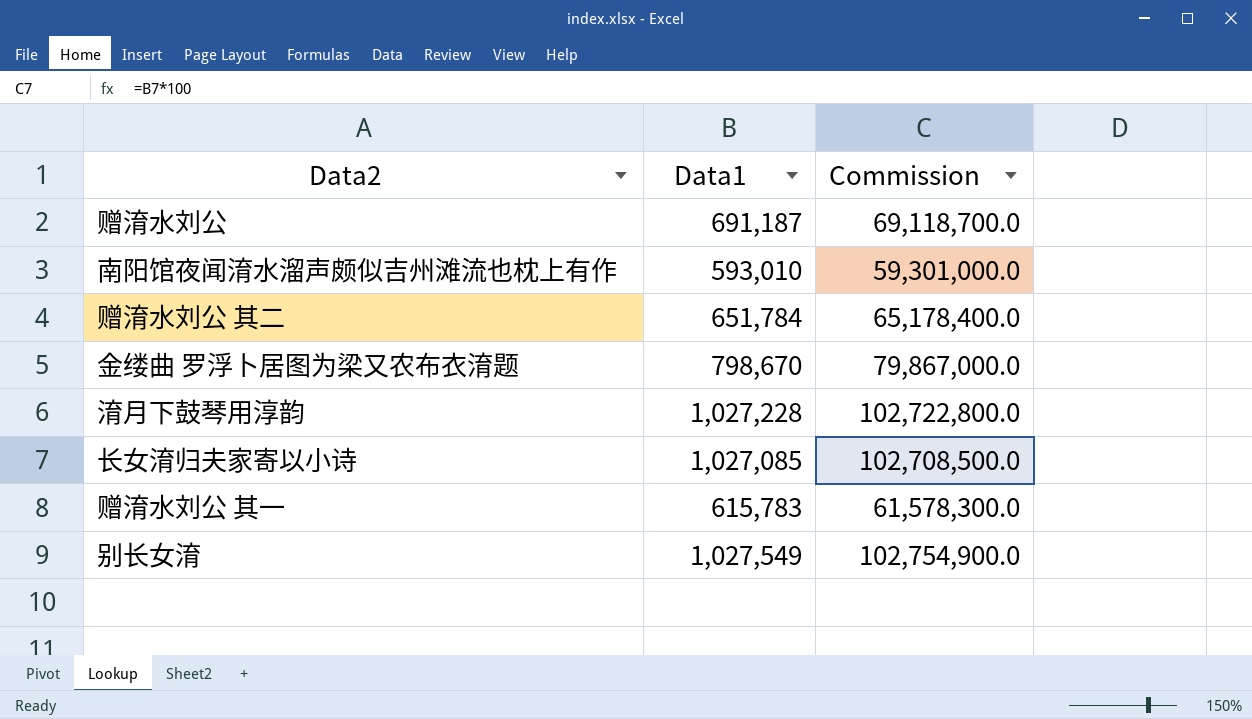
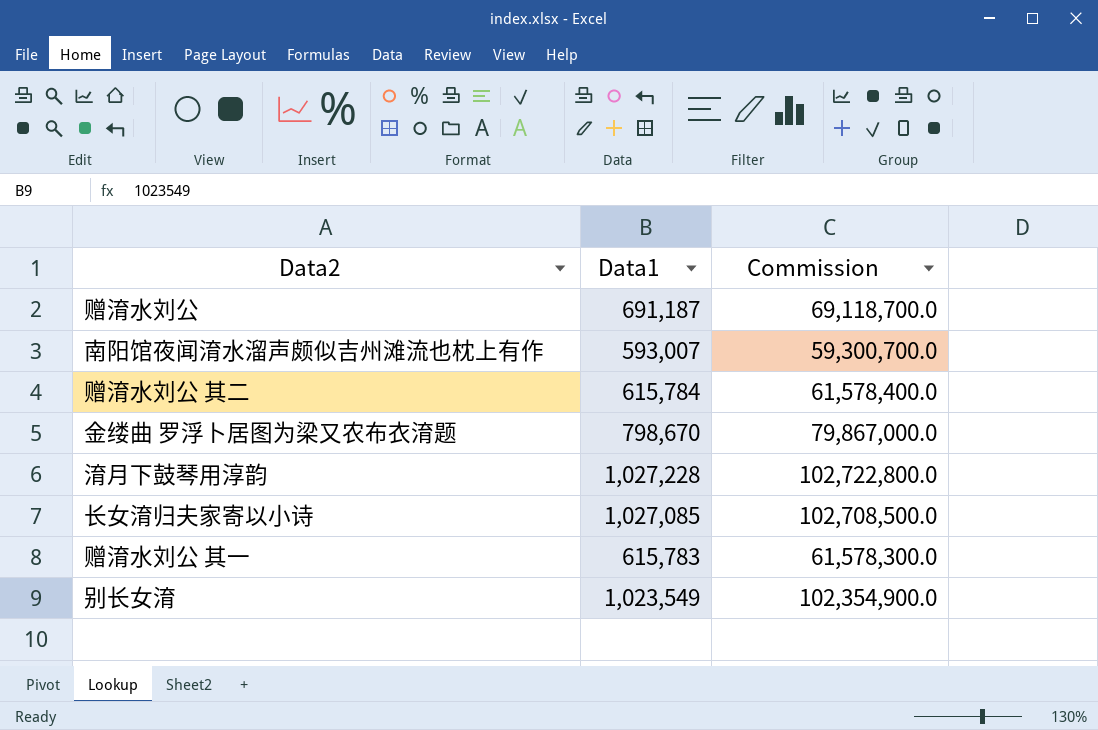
南阳馆夜闻淯水溜声颇似吉州滩流也枕上有作 | Data1: 593,010 -> 593,007
南阳馆夜闻淯水溜声颇似吉州滩流也枕上有作 | Commission: 59,301,000.0 -> 59,300,700.0
赠淯水刘公 其二 | Data1: 651,784 -> 615,784
赠淯水刘公 其二 | Commission: 65,178,400.0 -> 61,578,400.0
别长女淯 | Data1: 1,027,549 -> 1,023,549
别长女淯 | Commission: 102,754,900.0 -> 102,354,900.0

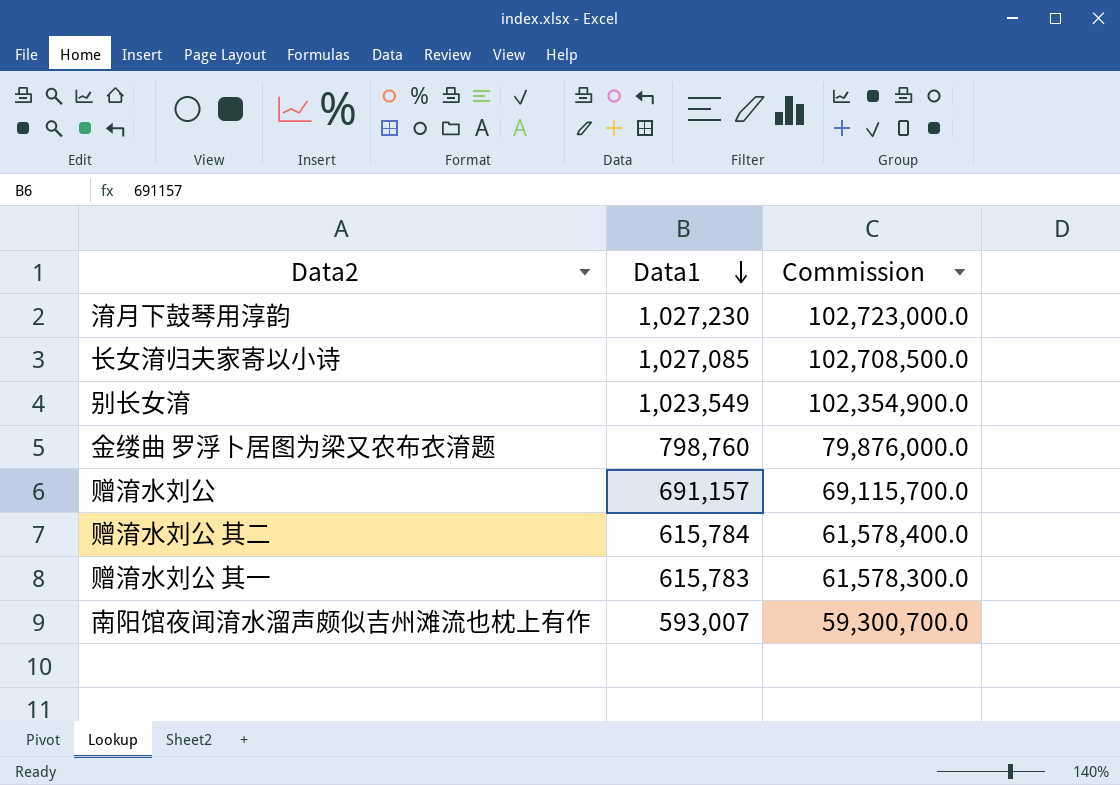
row order: none -> Data1 descending
淯月下鼓琴用淳韵 | Data1: 1,027,228 -> 1,027,230
淯月下鼓琴用淳韵 | Commission: 102,722,800.0 -> 102,723,000.0
金缕曲 罗浮卜居图为梁又农布衣淯题 | Data1: 798,670 -> 798,760
金缕曲 罗浮卜居图为梁又农布衣淯题 | Commission: 79,867,000.0 -> 79,876,000.0
赠淯水刘公 | Data1: 691,187 -> 691,157
赠淯水刘公 | Commission: 69,118,700.0 -> 69,115,700.0

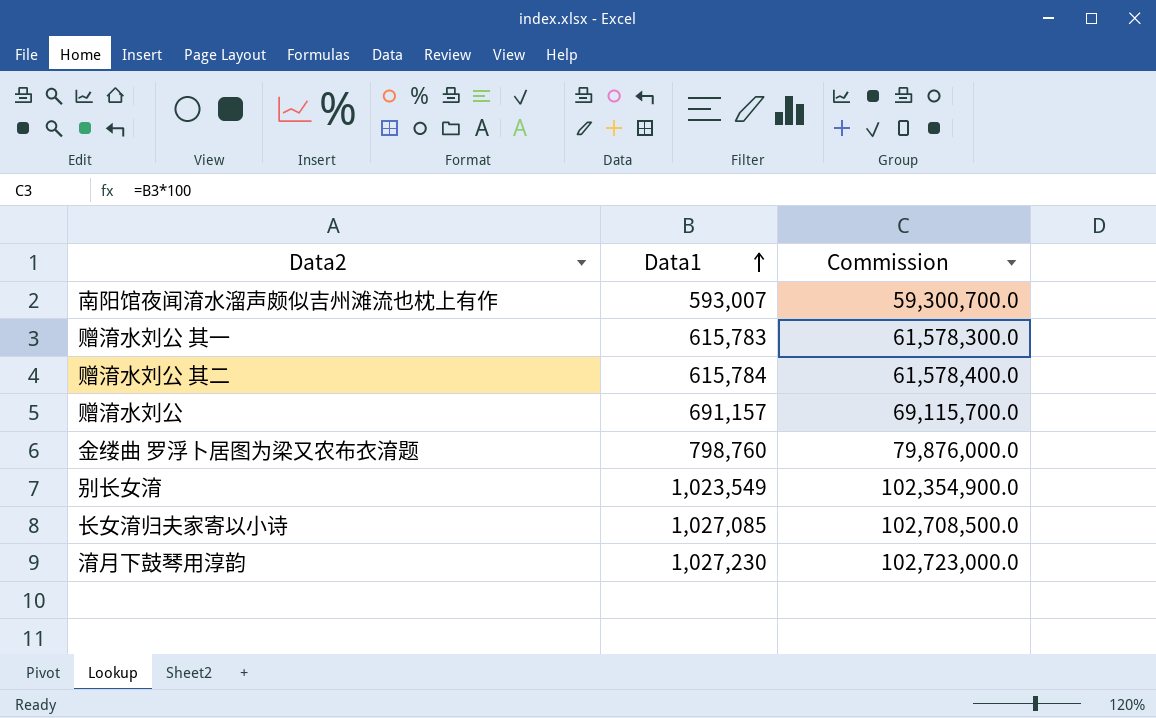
row order: Data1 descending -> Data1 ascending

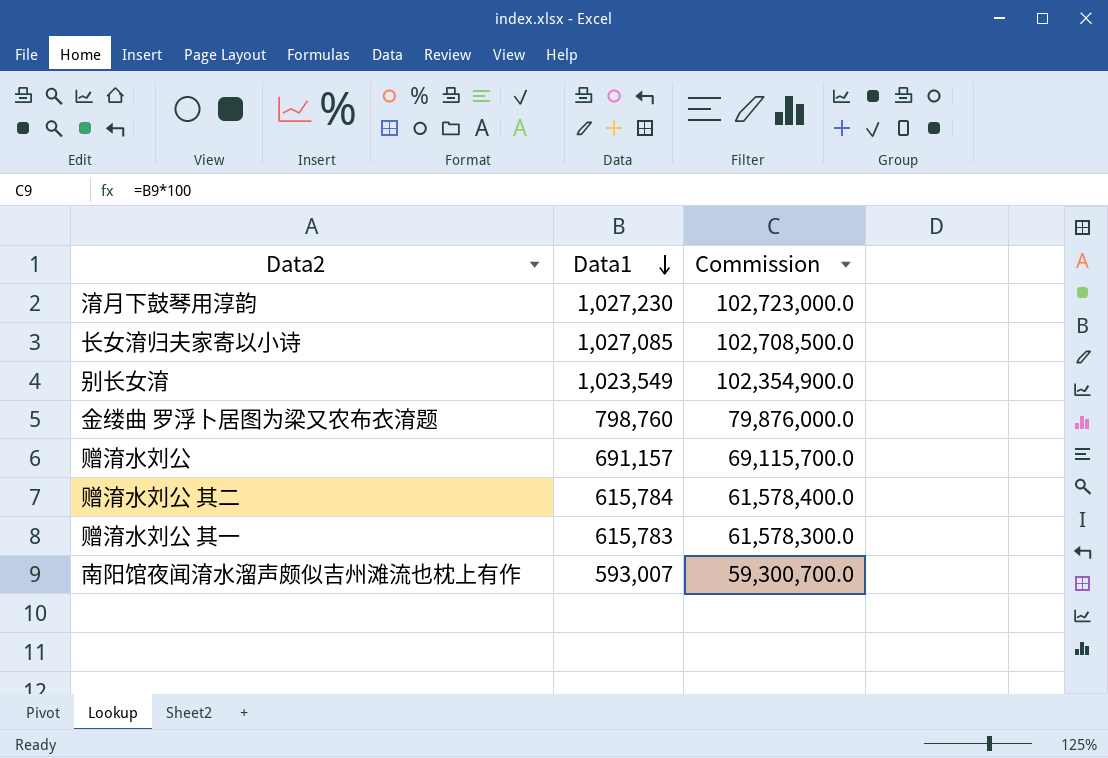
row order: Data1 ascending -> Data1 descending

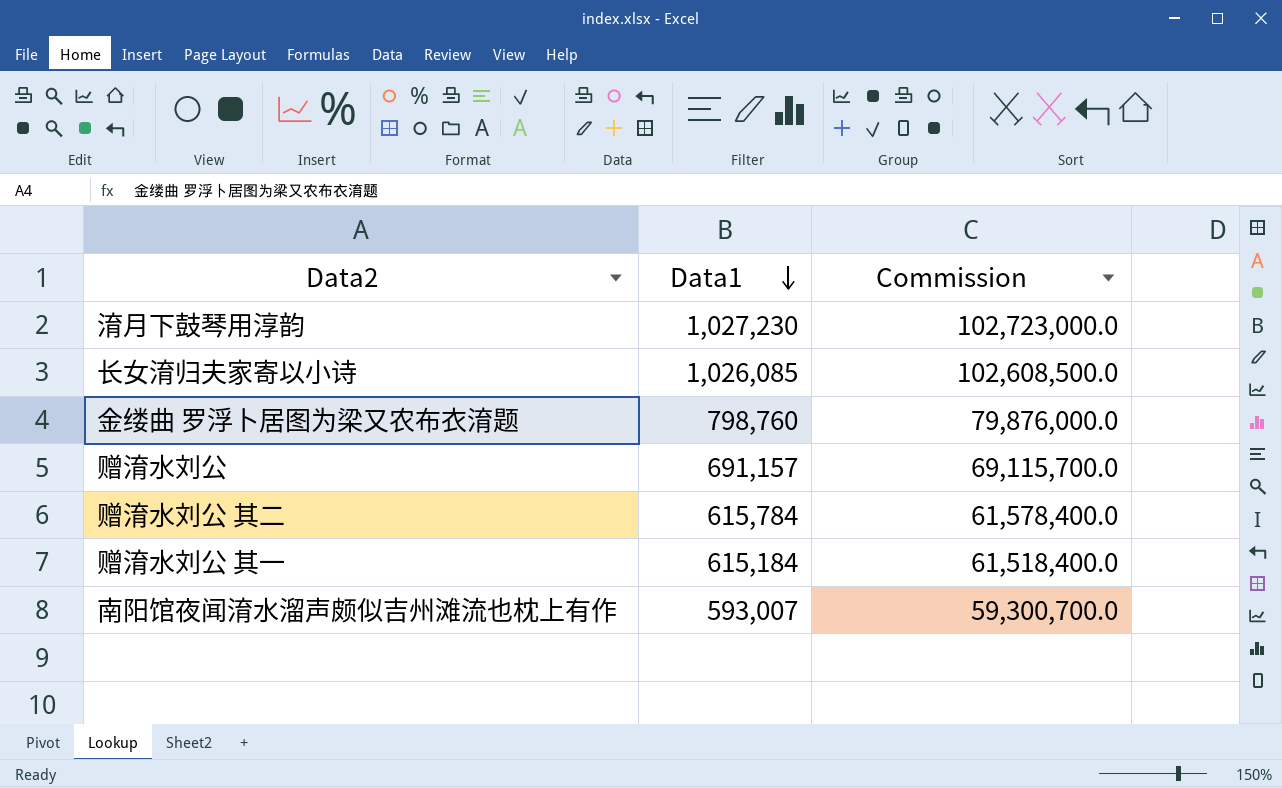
row 别长女淯: 1,023,549 | 102,354,900.0 -> none
长女淯归夫家寄以小诗 | Data1: 1,027,085 -> 1,026,085
长女淯归夫家寄以小诗 | Commission: 102,708,500.0 -> 102,608,500.0
赠淯水刘公 其一 | Data1: 615,783 -> 615,184
赠淯水刘公 其一 | Commission: 61,578,300.0 -> 61,518,400.0

